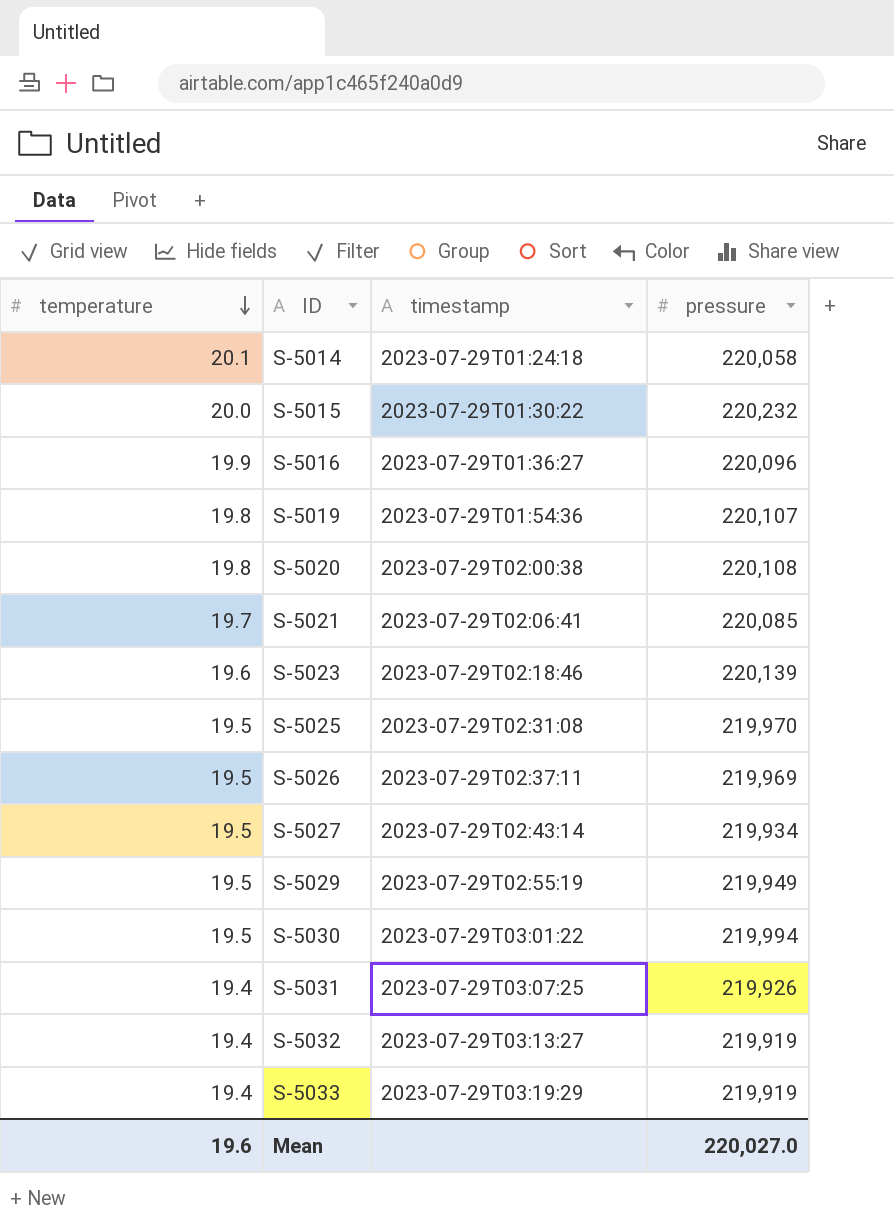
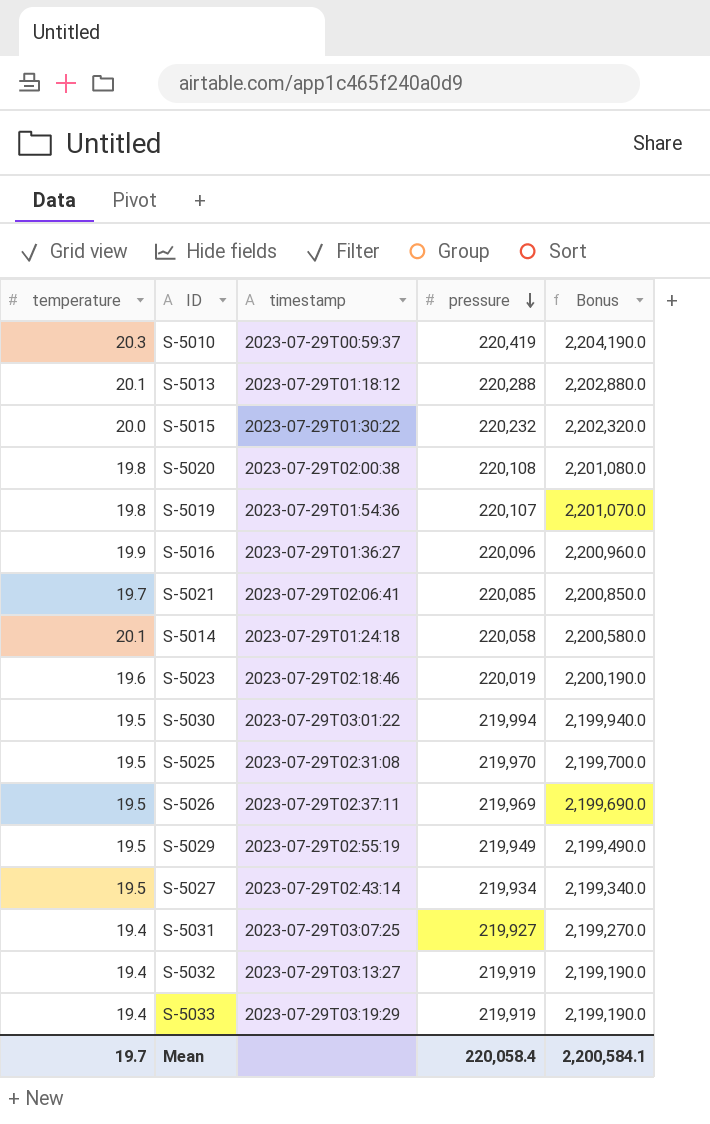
row order: temperature descending -> pressure descending
column Bonus | formula: none -> [pressure] * 10
row S-5010: none -> 20.3 | 2023-07-29T00:59:37 | 220,419 | 2,204,190.0
row S-5013: none -> 20.1 | 2023-07-29T01:18:12 | 220,288 | 2,202,880.0
S-5023 | pressure: 220,139 -> 220,019
S-5031 | pressure: 219,926 -> 219,927
Mean | temperature: 19.6 -> 19.7
Mean | pressure: 220,027.0 -> 220,058.4

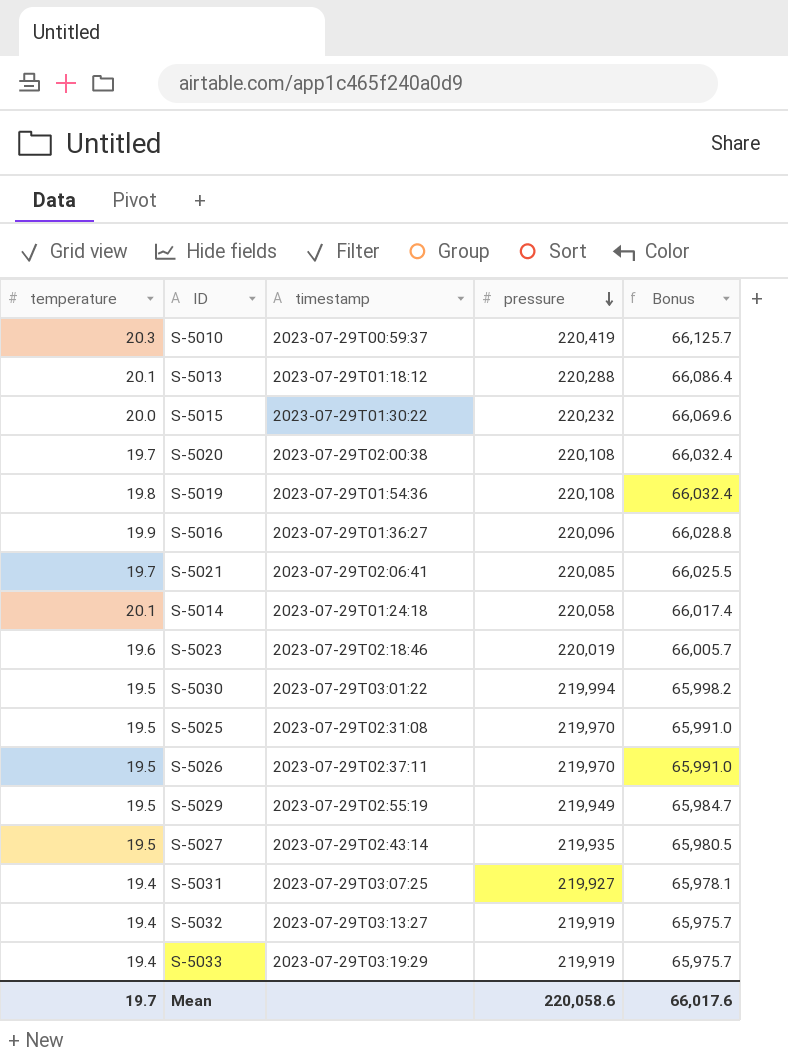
column Bonus | formula: [pressure] * 10 -> [pressure] * 0.3
S-5020 | temperature: 19.8 -> 19.7
S-5019 | pressure: 220,107 -> 220,108
S-5026 | pressure: 219,969 -> 219,970
S-5027 | pressure: 219,934 -> 219,935
Mean | pressure: 220,058.4 -> 220,058.6
Mean | Bonus: 2,200,584.1 -> 66,017.6

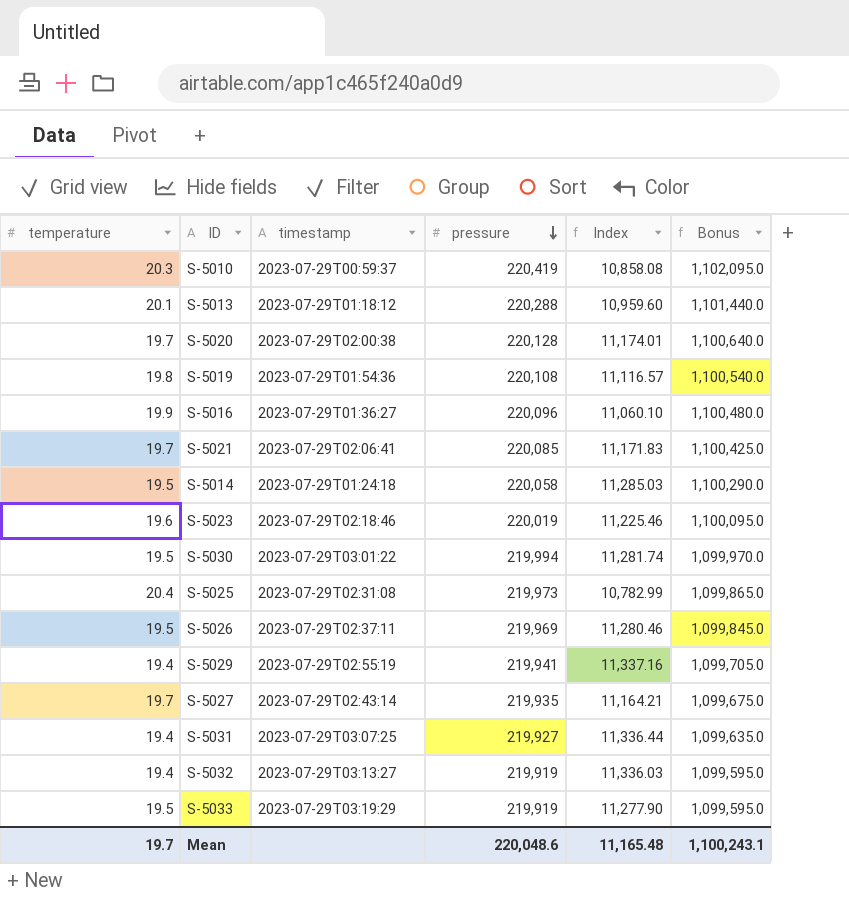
column Index | formula: none -> [pressure] / [temperature]
column Bonus | formula: [pressure] * 0.3 -> [pressure] * 5
row S-5015: 20.0 | 2023-07-29T01:30:22 | 220,232 | 66,069.6 -> none
S-5020 | pressure: 220,108 -> 220,128
S-5014 | temperature: 20.1 -> 19.5
S-5025 | temperature: 19.5 -> 20.4
S-5025 | pressure: 219,970 -> 219,973
S-5026 | pressure: 219,970 -> 219,969
S-5029 | temperature: 19.5 -> 19.4
S-5029 | pressure: 219,949 -> 219,941
S-5027 | temperature: 19.5 -> 19.7
S-5033 | temperature: 19.4 -> 19.5
Mean | pressure: 220,058.6 -> 220,048.6
Mean | Bonus: 66,017.6 -> 1,100,243.1

